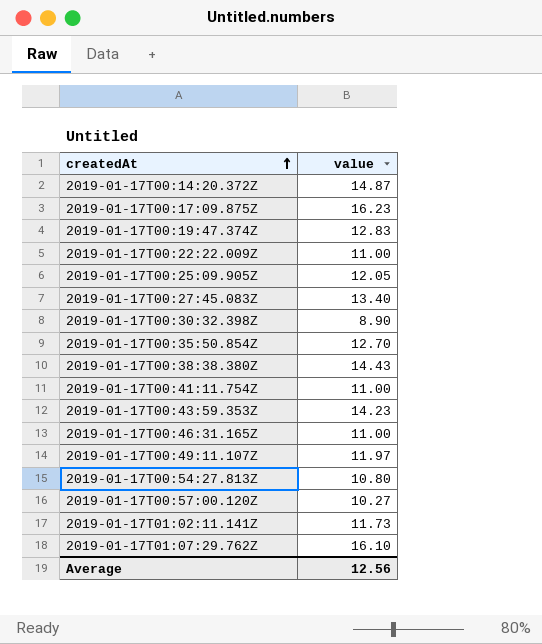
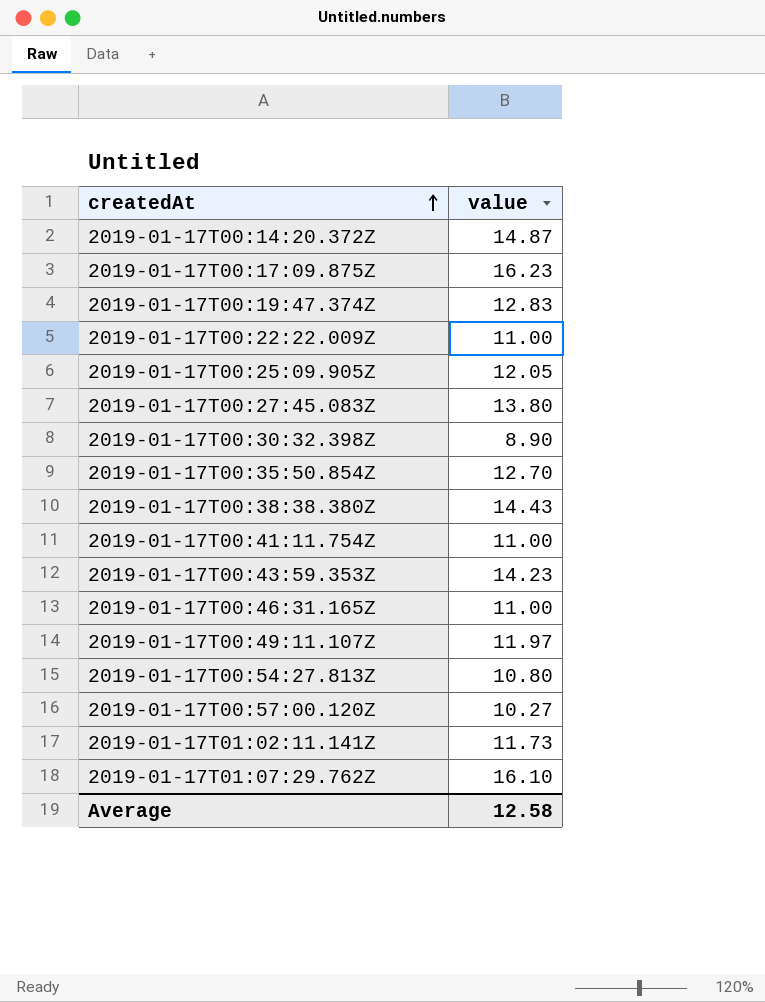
2019-01-17T00:27:45.083Z | value: 13.40 -> 13.80
Average | value: 12.56 -> 12.58

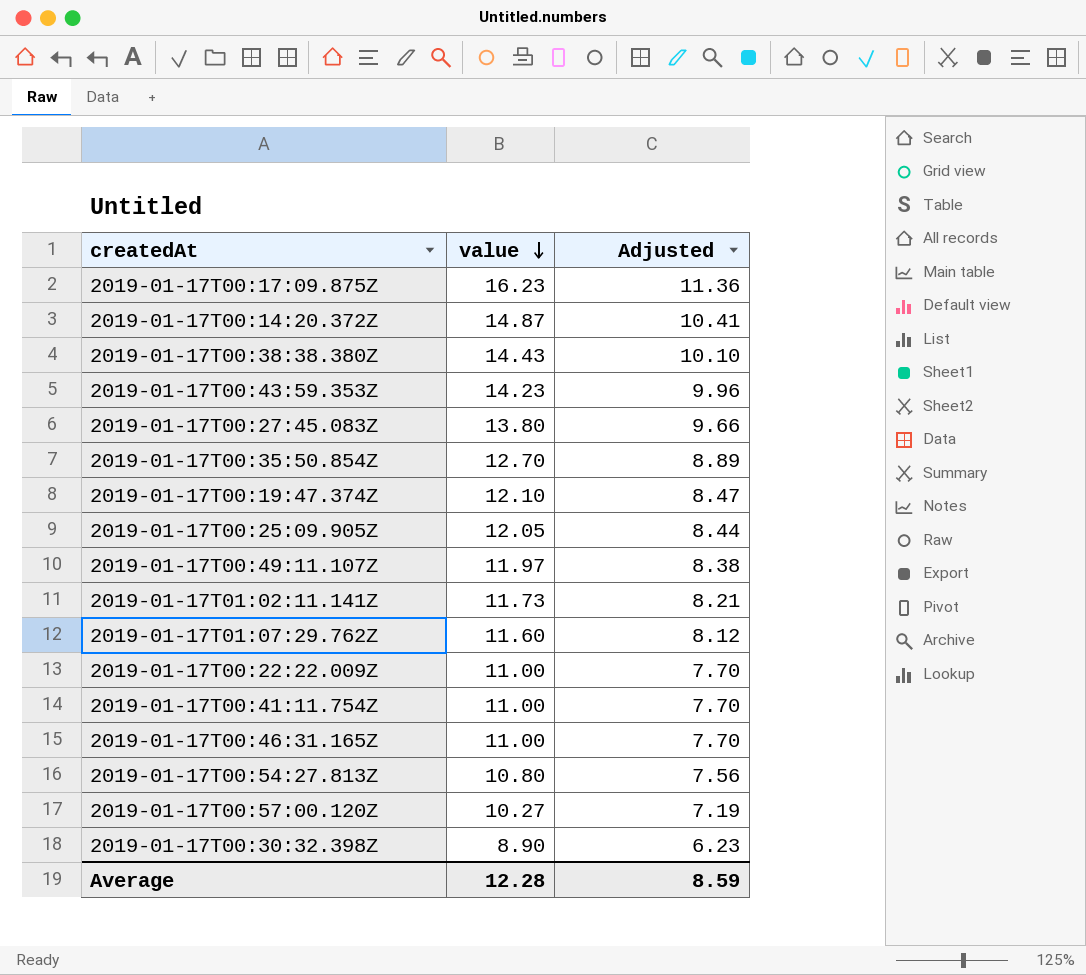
row order: createdAt ascending -> value descending
column Adjusted | formula: none -> [value] * 0.7
2019-01-17T00:19:47.374Z | value: 12.83 -> 12.10
2019-01-17T01:07:29.762Z | value: 16.10 -> 11.60
Average | value: 12.58 -> 12.28

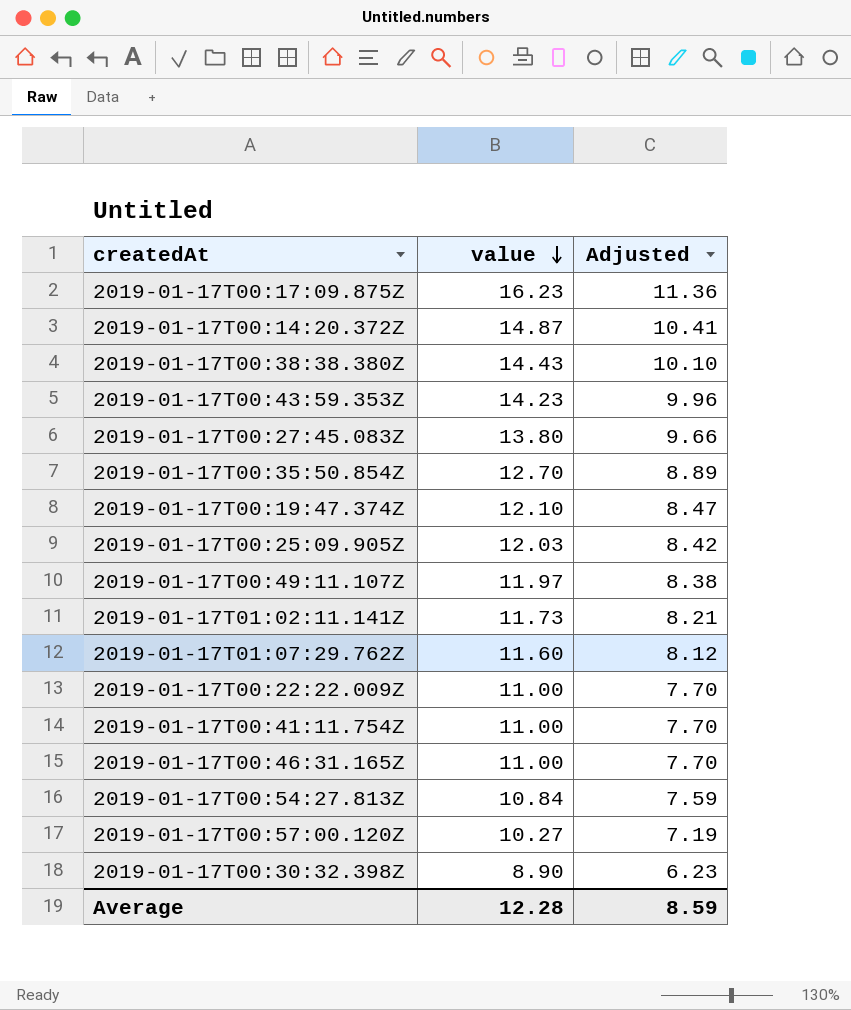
2019-01-17T00:25:09.905Z | value: 12.05 -> 12.03
2019-01-17T00:25:09.905Z | Adjusted: 8.44 -> 8.42
2019-01-17T00:54:27.813Z | value: 10.80 -> 10.84
2019-01-17T00:54:27.813Z | Adjusted: 7.56 -> 7.59

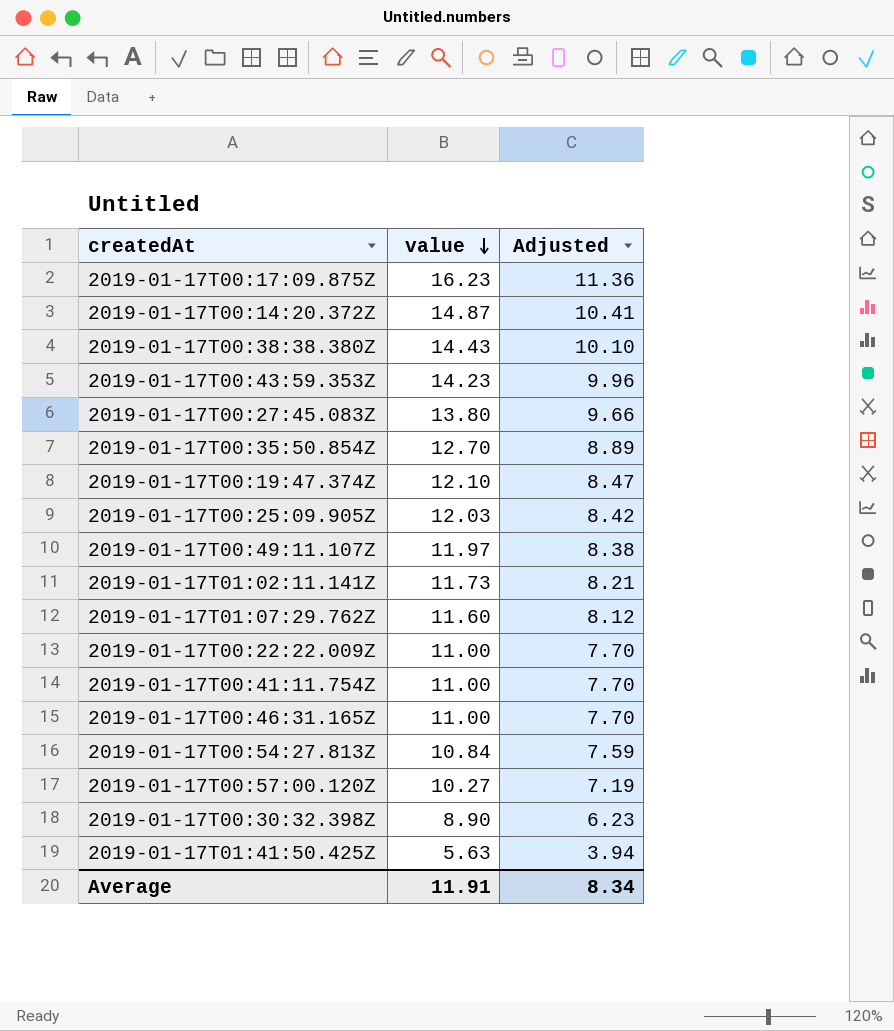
row 2019-01-17T01:41:50.425Z: none -> 5.63 | 3.94
Average | value: 12.28 -> 11.91
Average | Adjusted: 8.59 -> 8.34

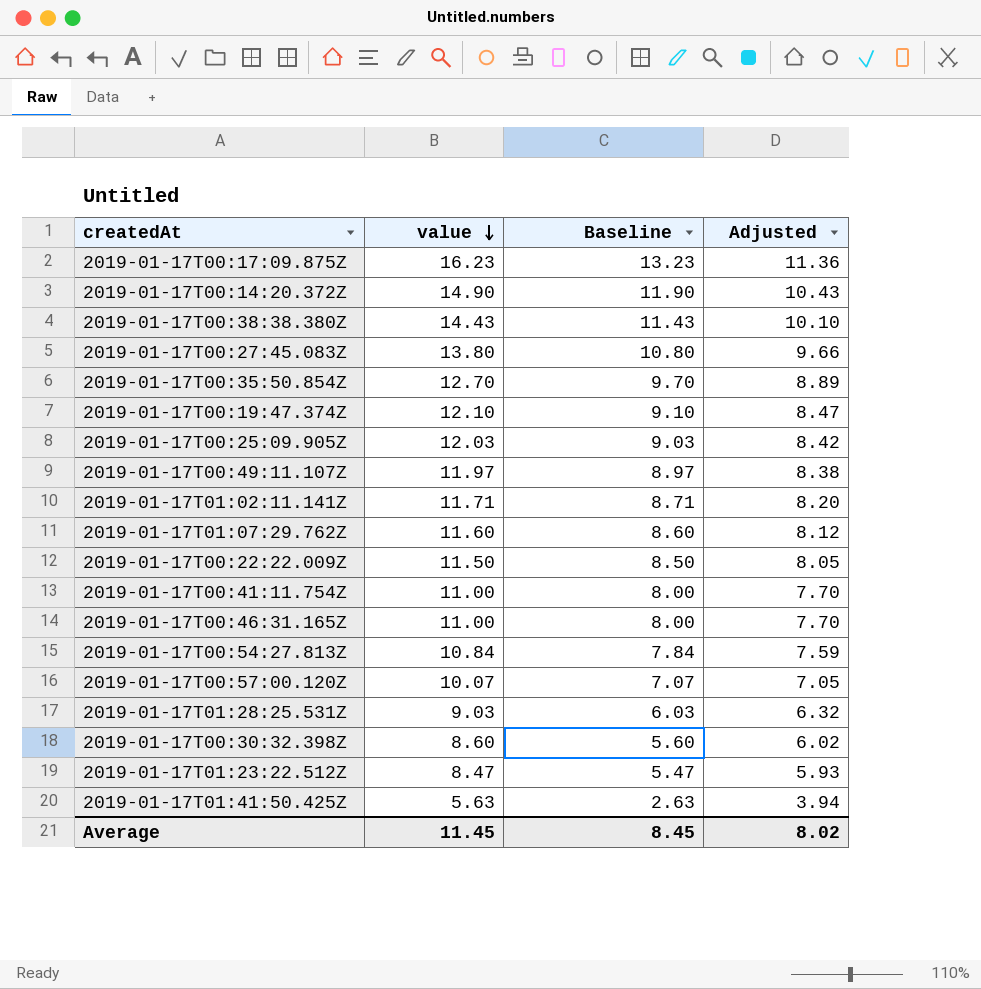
column Baseline | formula: none -> [value] - 3
row 2019-01-17T00:43:59.353Z: 14.23 | 9.96 -> none
2019-01-17T00:14:20.372Z | value: 14.87 -> 14.90
2019-01-17T00:14:20.372Z | Adjusted: 10.41 -> 10.43
2019-01-17T01:02:11.141Z | value: 11.73 -> 11.71
2019-01-17T01:02:11.141Z | Adjusted: 8.21 -> 8.20
2019-01-17T00:22:22.009Z | value: 11.00 -> 11.50
2019-01-17T00:22:22.009Z | Adjusted: 7.70 -> 8.05
2019-01-17T00:57:00.120Z | value: 10.27 -> 10.07
2019-01-17T00:57:00.120Z | Adjusted: 7.19 -> 7.05
row 2019-01-17T01:28:25.531Z: none -> 9.03 | 6.03 | 6.32
2019-01-17T00:30:32.398Z | value: 8.90 -> 8.60
2019-01-17T00:30:32.398Z | Adjusted: 6.23 -> 6.02
row 2019-01-17T01:23:22.512Z: none -> 8.47 | 5.47 | 5.93
Average | value: 11.91 -> 11.45
Average | Adjusted: 8.34 -> 8.02

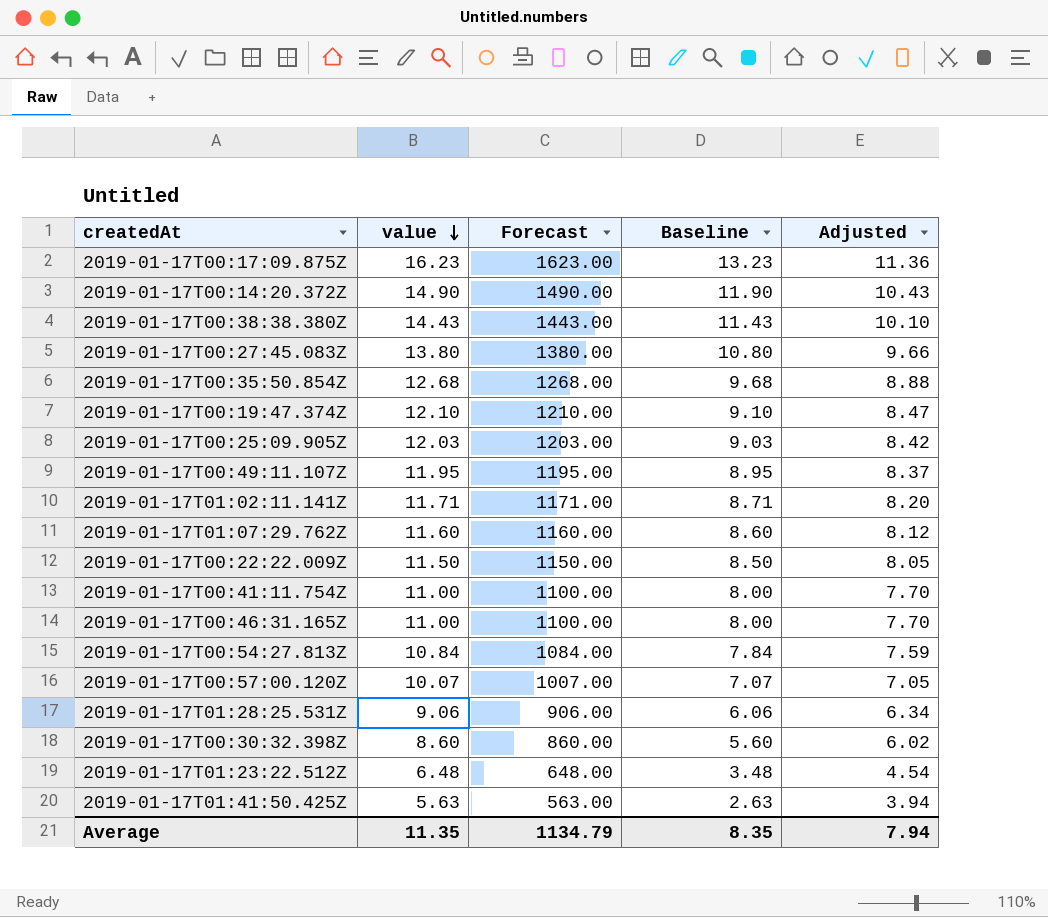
column Forecast | formula: none -> [value] * 100
2019-01-17T00:35:50.854Z | value: 12.70 -> 12.68
2019-01-17T00:35:50.854Z | Baseline: 9.70 -> 9.68
2019-01-17T00:35:50.854Z | Adjusted: 8.89 -> 8.88
2019-01-17T00:49:11.107Z | value: 11.97 -> 11.95
2019-01-17T00:49:11.107Z | Baseline: 8.97 -> 8.95
2019-01-17T00:49:11.107Z | Adjusted: 8.38 -> 8.37
2019-01-17T01:28:25.531Z | value: 9.03 -> 9.06
2019-01-17T01:28:25.531Z | Baseline: 6.03 -> 6.06
2019-01-17T01:28:25.531Z | Adjusted: 6.32 -> 6.34
2019-01-17T01:23:22.512Z | value: 8.47 -> 6.48
2019-01-17T01:23:22.512Z | Baseline: 5.47 -> 3.48
2019-01-17T01:23:22.512Z | Adjusted: 5.93 -> 4.54
Average | value: 11.45 -> 11.35
Average | Baseline: 8.45 -> 8.35
Average | Adjusted: 8.02 -> 7.94

